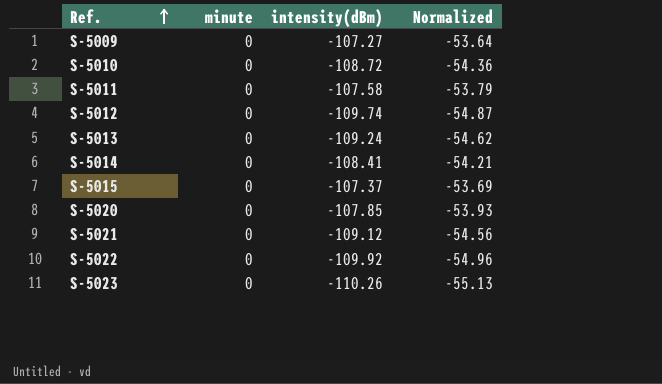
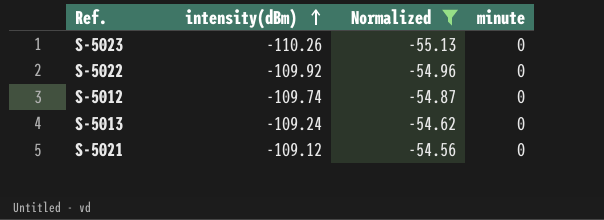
filter: none -> Normalized <= -54.56
row order: Ref. ascending -> intensity(dBm) ascending
column minute | position: 2 -> 4

